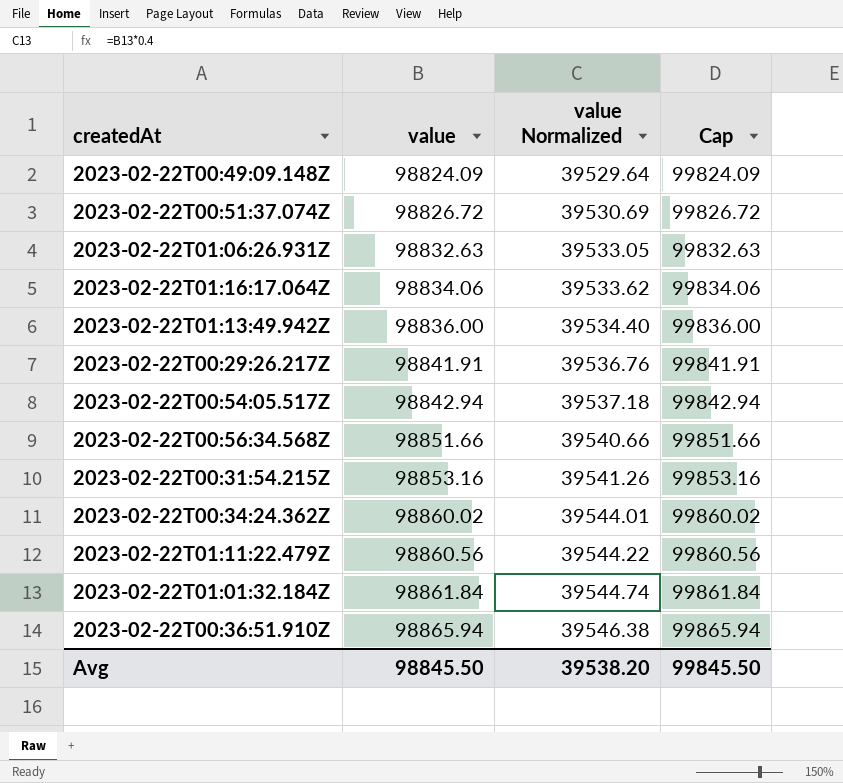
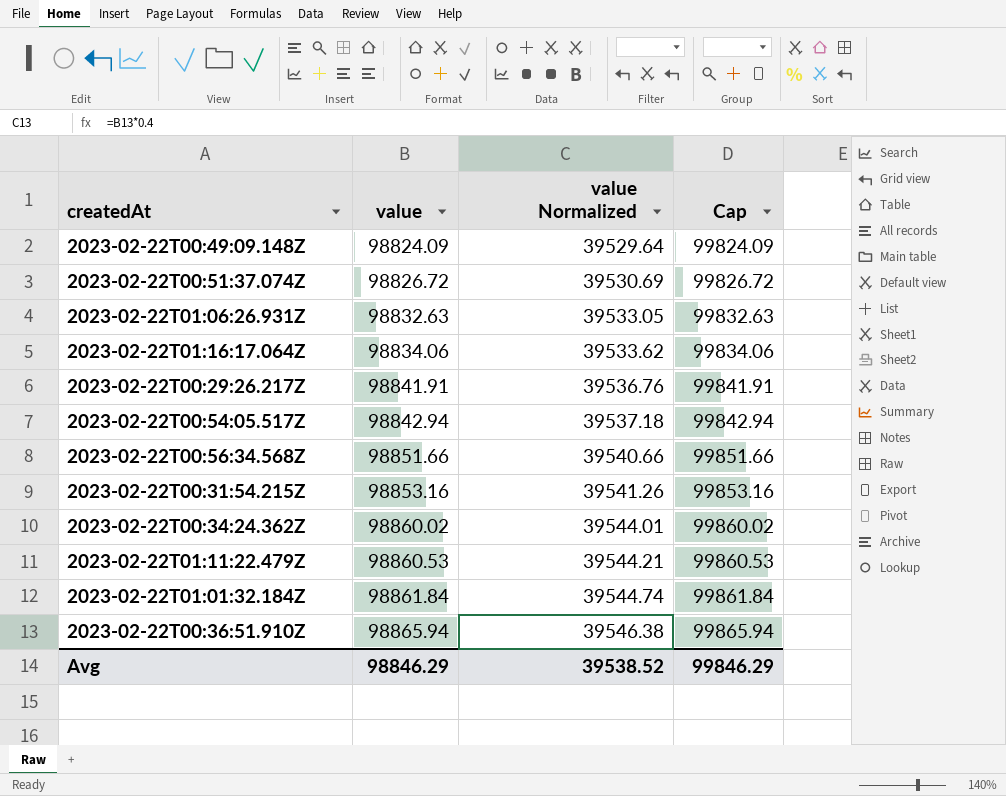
row 2023-02-22T01:13:49.942Z: 98836.00 | 39534.40 | 99836.00 -> none
2023-02-22T01:11:22.479Z | value: 98860.56 -> 98860.53
2023-02-22T01:11:22.479Z | value Normalized: 39544.22 -> 39544.21
2023-02-22T01:11:22.479Z | Cap: 99860.56 -> 99860.53
Avg | value: 98845.50 -> 98846.29
Avg | value Normalized: 39538.20 -> 39538.52
Avg | Cap: 99845.50 -> 99846.29

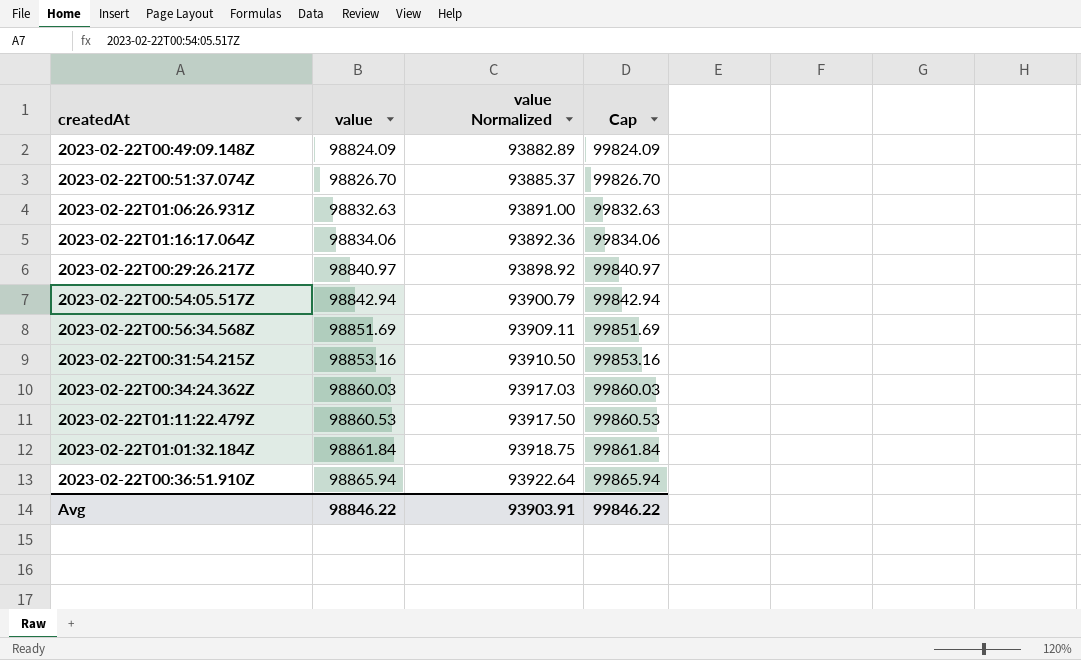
column value Normalized | formula: [value] * 0.4 -> [value] * 0.95
2023-02-22T00:51:37.074Z | value: 98826.72 -> 98826.70
2023-02-22T00:51:37.074Z | Cap: 99826.72 -> 99826.70
2023-02-22T00:29:26.217Z | value: 98841.91 -> 98840.97
2023-02-22T00:29:26.217Z | Cap: 99841.91 -> 99840.97
2023-02-22T00:56:34.568Z | value: 98851.66 -> 98851.69
2023-02-22T00:56:34.568Z | Cap: 99851.66 -> 99851.69
2023-02-22T00:34:24.362Z | value: 98860.02 -> 98860.03
2023-02-22T00:34:24.362Z | Cap: 99860.02 -> 99860.03
Avg | value: 98846.29 -> 98846.22
Avg | value Normalized: 39538.52 -> 93903.91
Avg | Cap: 99846.29 -> 99846.22

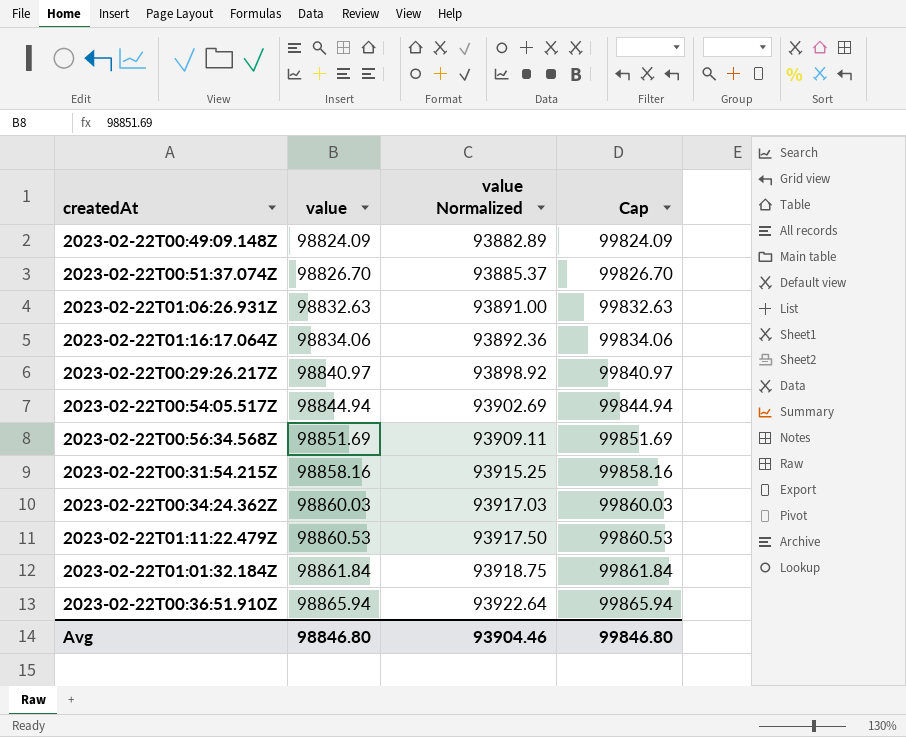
2023-02-22T00:54:05.517Z | value: 98842.94 -> 98844.94
2023-02-22T00:54:05.517Z | value Normalized: 93900.79 -> 93902.69
2023-02-22T00:54:05.517Z | Cap: 99842.94 -> 99844.94
2023-02-22T00:31:54.215Z | value: 98853.16 -> 98858.16
2023-02-22T00:31:54.215Z | value Normalized: 93910.50 -> 93915.25
2023-02-22T00:31:54.215Z | Cap: 99853.16 -> 99858.16
Avg | value: 98846.22 -> 98846.80
Avg | value Normalized: 93903.91 -> 93904.46
Avg | Cap: 99846.22 -> 99846.80

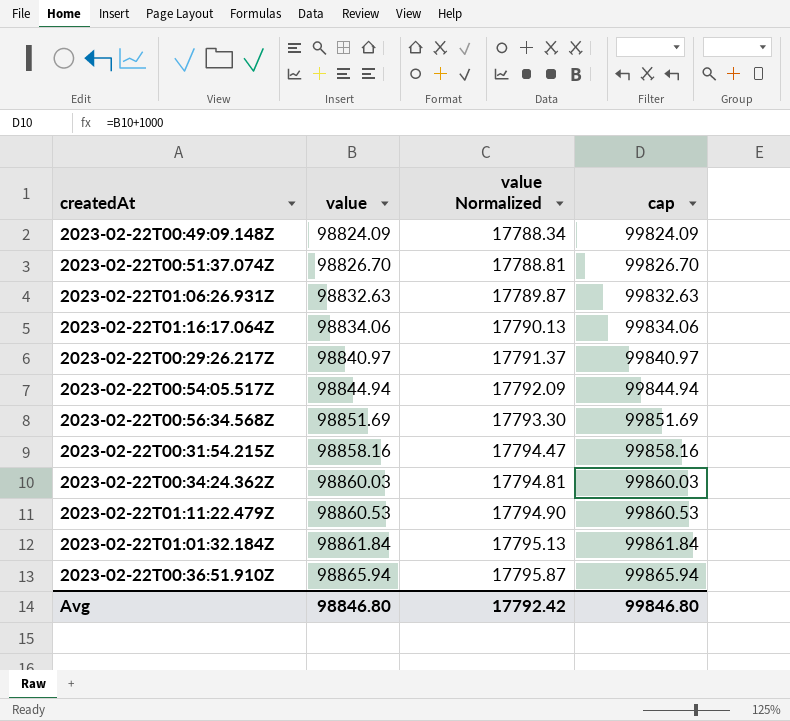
column value Normalized | formula: [value] * 0.95 -> [value] * 0.18
column name: Cap -> cap
Avg | value Normalized: 93904.46 -> 17792.42

